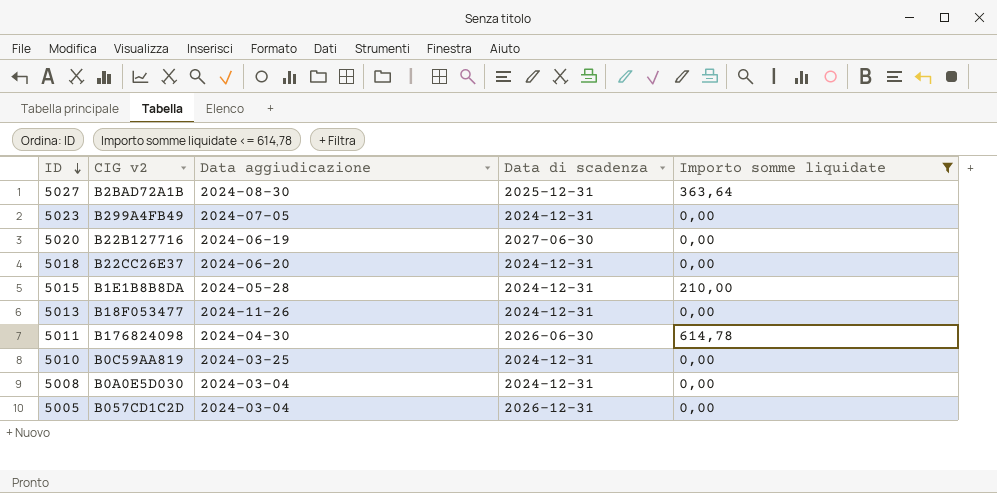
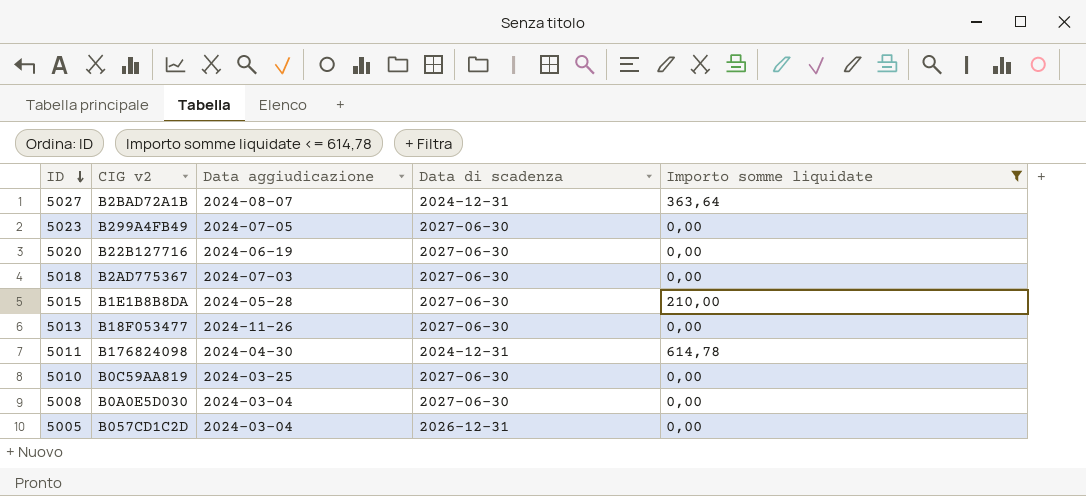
5027 | Data aggiudicazione: 2024-08-30 -> 2024-08-07
5027 | Data di scadenza: 2025-12-31 -> 2024-12-31
5023 | Data di scadenza: 2024-12-31 -> 2027-06-30
5018 | CIG v2: B22CC26E37 -> B2AD775367
5018 | Data aggiudicazione: 2024-06-20 -> 2024-07-03
5018 | Data di scadenza: 2024-12-31 -> 2027-06-30
5015 | Data di scadenza: 2024-12-31 -> 2027-06-30
5013 | Data di scadenza: 2024-12-31 -> 2027-06-30
5011 | Data di scadenza: 2026-06-30 -> 2024-12-31
5010 | Data di scadenza: 2024-12-31 -> 2027-06-30
5008 | Data di scadenza: 2024-12-31 -> 2027-06-30

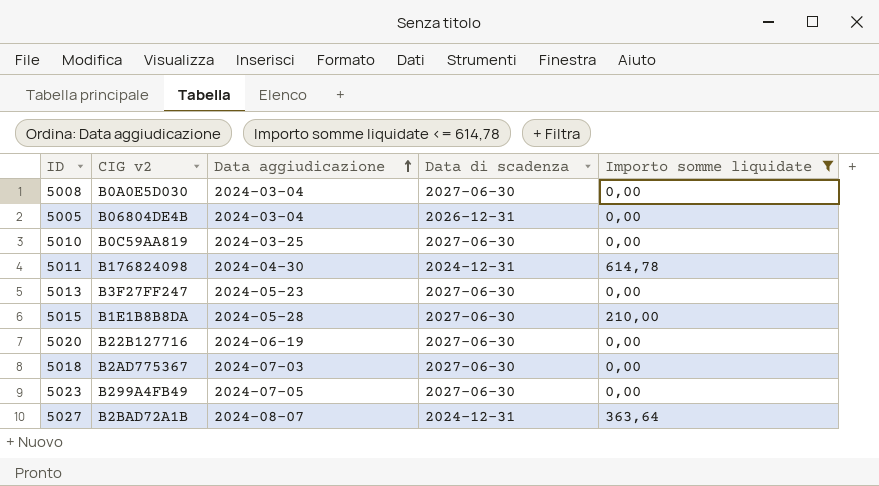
row order: ID descending -> Data aggiudicazione ascending
5005 | CIG v2: B057CD1C2D -> B06804DE4B
5013 | CIG v2: B18F053477 -> B3F27FF247
5013 | Data aggiudicazione: 2024-11-26 -> 2024-05-23

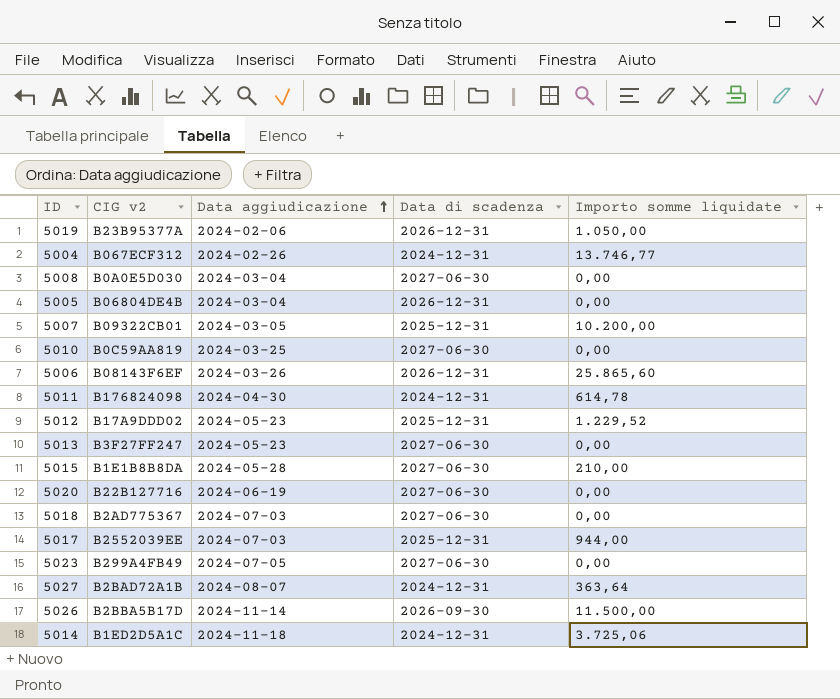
filter: Importo somme liquidate <= 614,78 -> none

